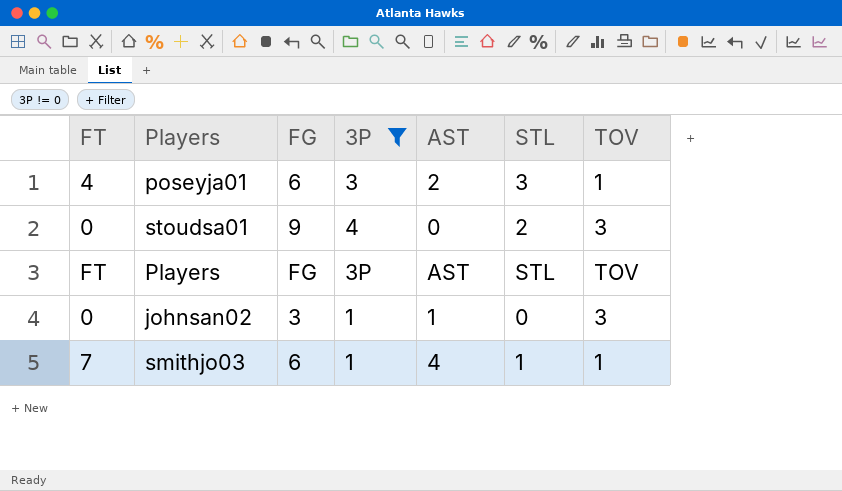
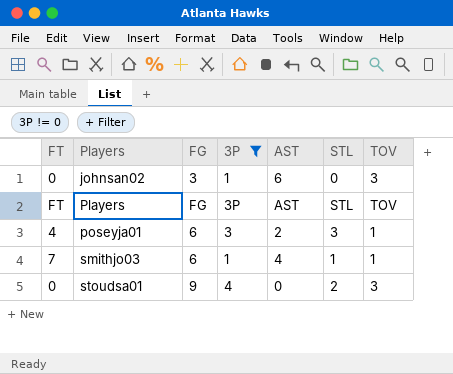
row order: none -> Players ascending
johnsan02 | AST: 1 -> 6

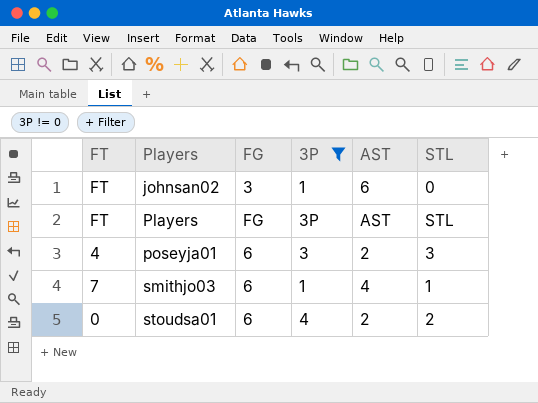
column TOV | position: 7 -> none
johnsan02 | FT: 0 -> FT
stoudsa01 | FG: 9 -> 6
stoudsa01 | AST: 0 -> 2

